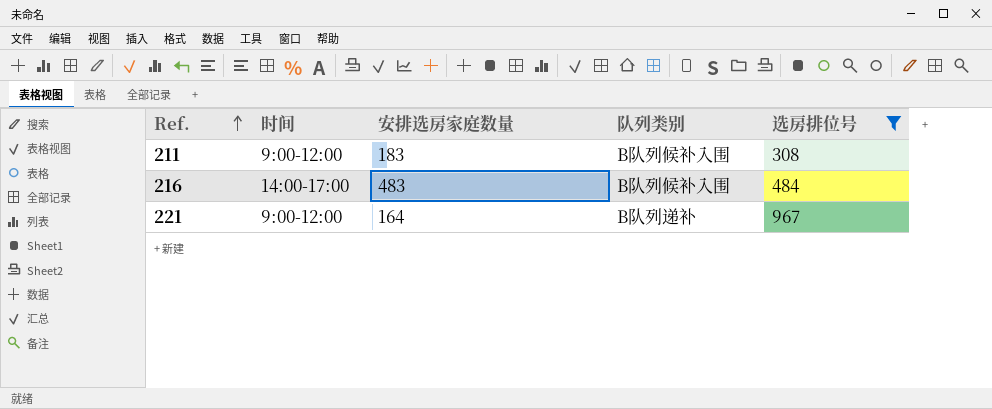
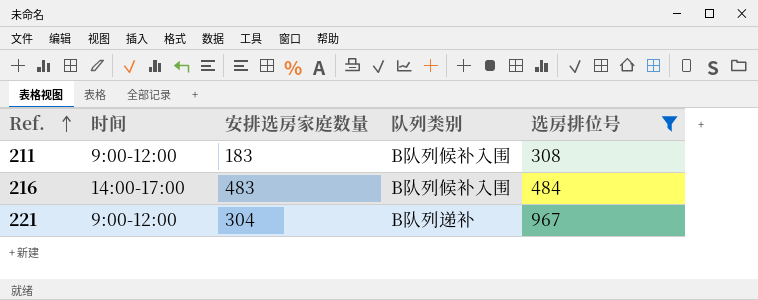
221 | 安排选房家庭数量: 164 -> 304

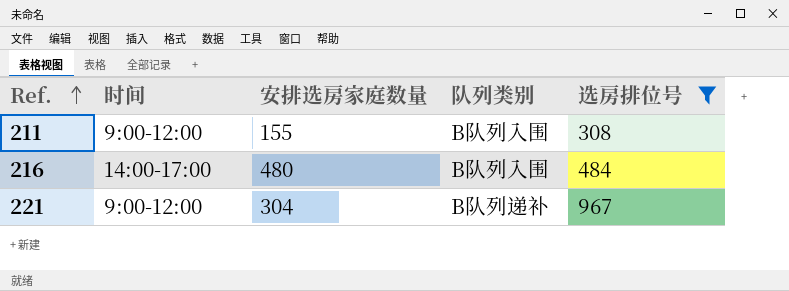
211 | 安排选房家庭数量: 183 -> 155
211 | 队列类别: B队列候补入围 -> B队列入围
216 | 安排选房家庭数量: 483 -> 480
216 | 队列类别: B队列候补入围 -> B队列入围

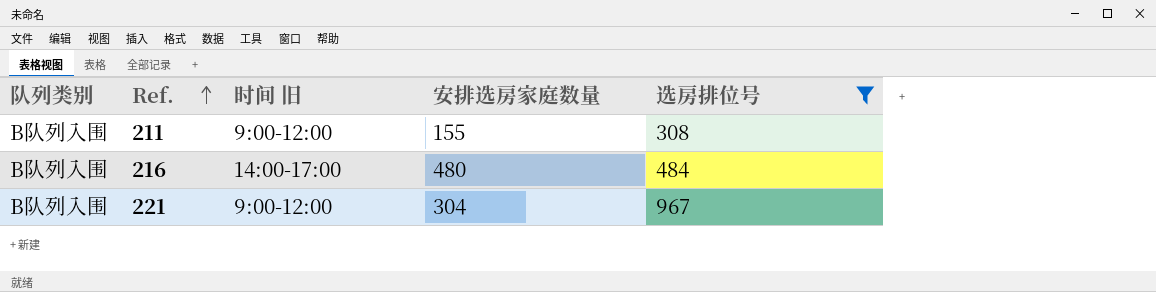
column 队列类别 | position: 4 -> 1
column name: 时间 -> 时间 旧
221 | 队列类别: B队列递补 -> B队列入围

